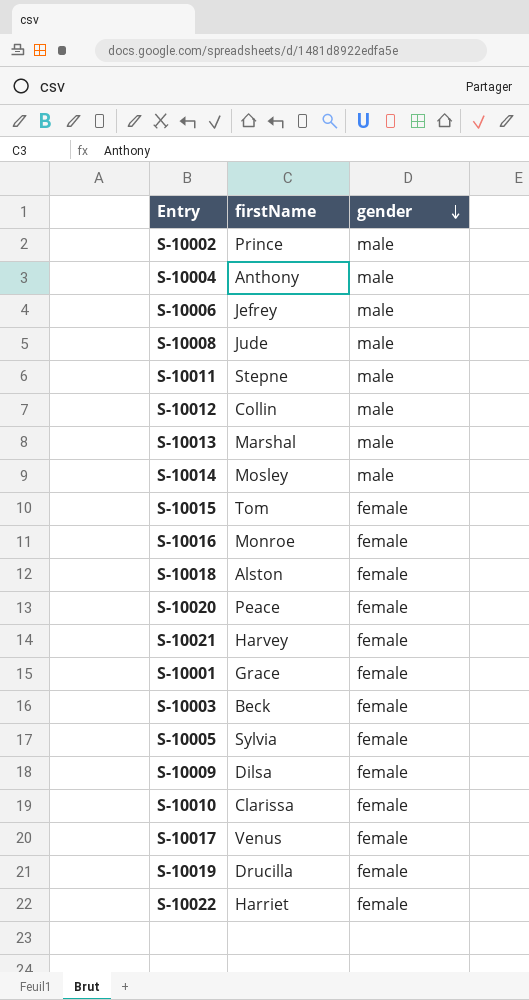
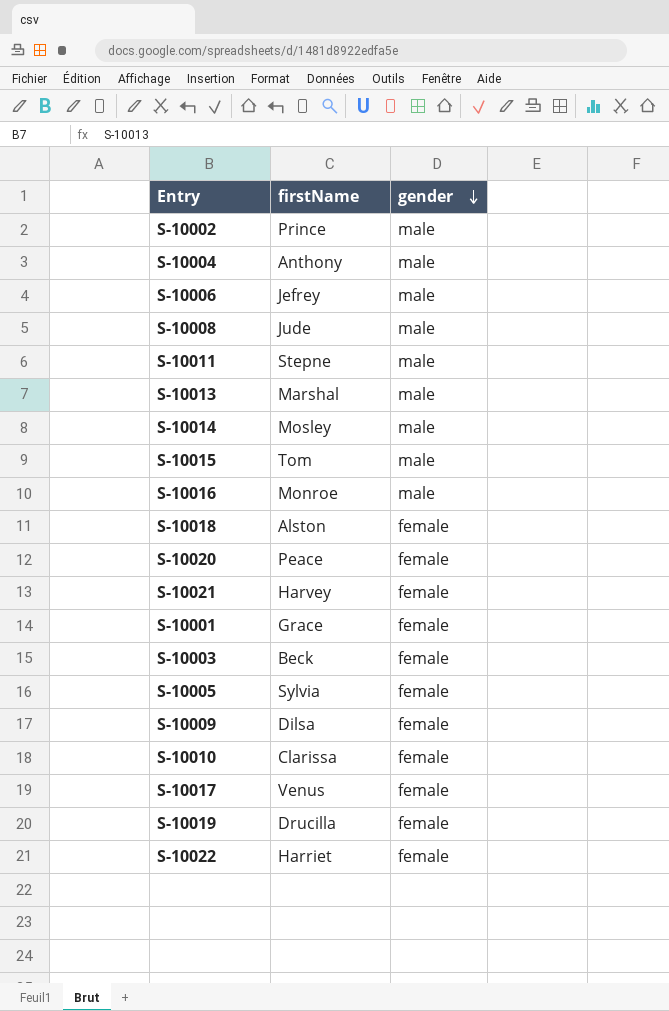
row S-10012: Collin | male -> none
S-10015 | gender: female -> male
S-10016 | gender: female -> male

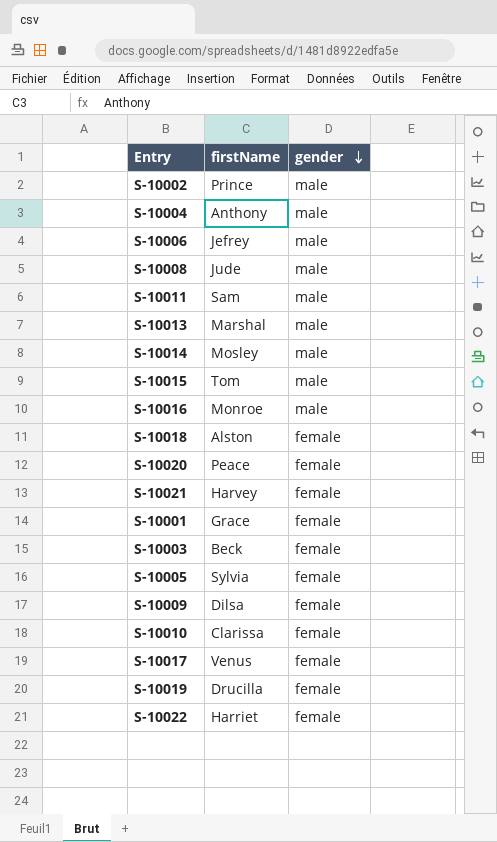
S-10011 | firstName: Stepne -> Sam

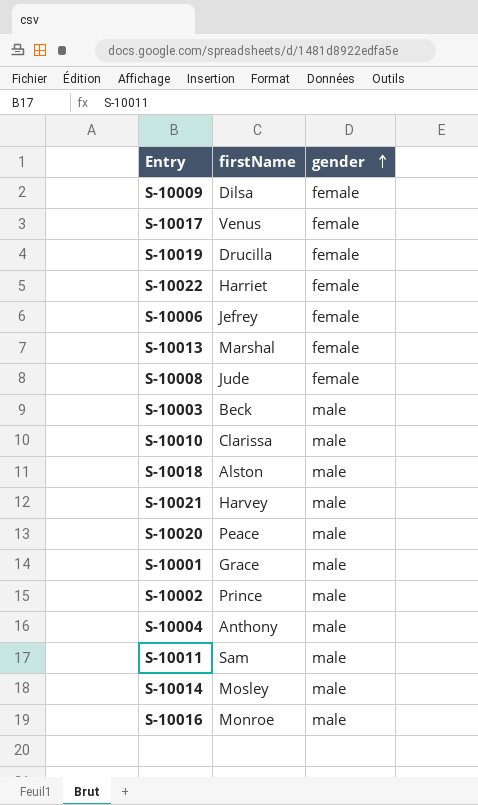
row order: gender descending -> gender ascending
row S-10015: Tom | male -> none
row S-10005: Sylvia | female -> none
S-10006 | gender: male -> female
S-10013 | gender: male -> female
S-10008 | gender: male -> female
S-10003 | gender: female -> male
S-10010 | gender: female -> male
S-10018 | gender: female -> male
S-10021 | gender: female -> male
S-10020 | gender: female -> male
S-10001 | gender: female -> male

